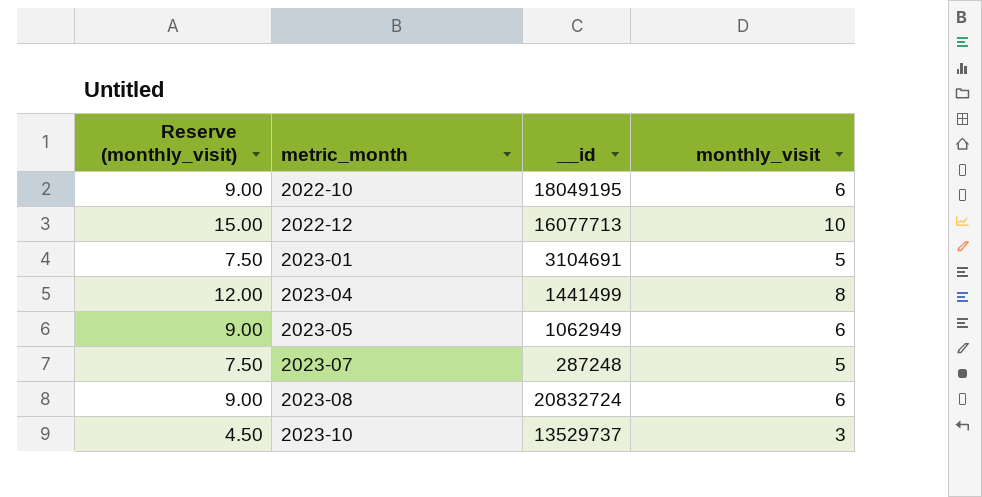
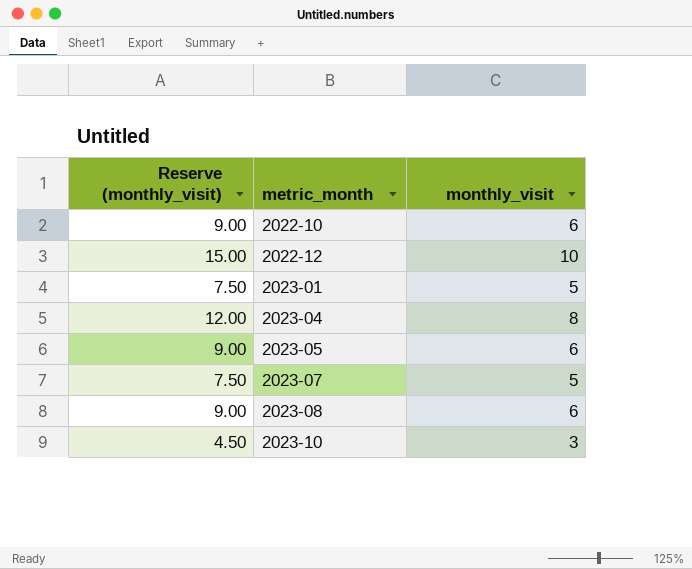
column __id | position: 3 -> none

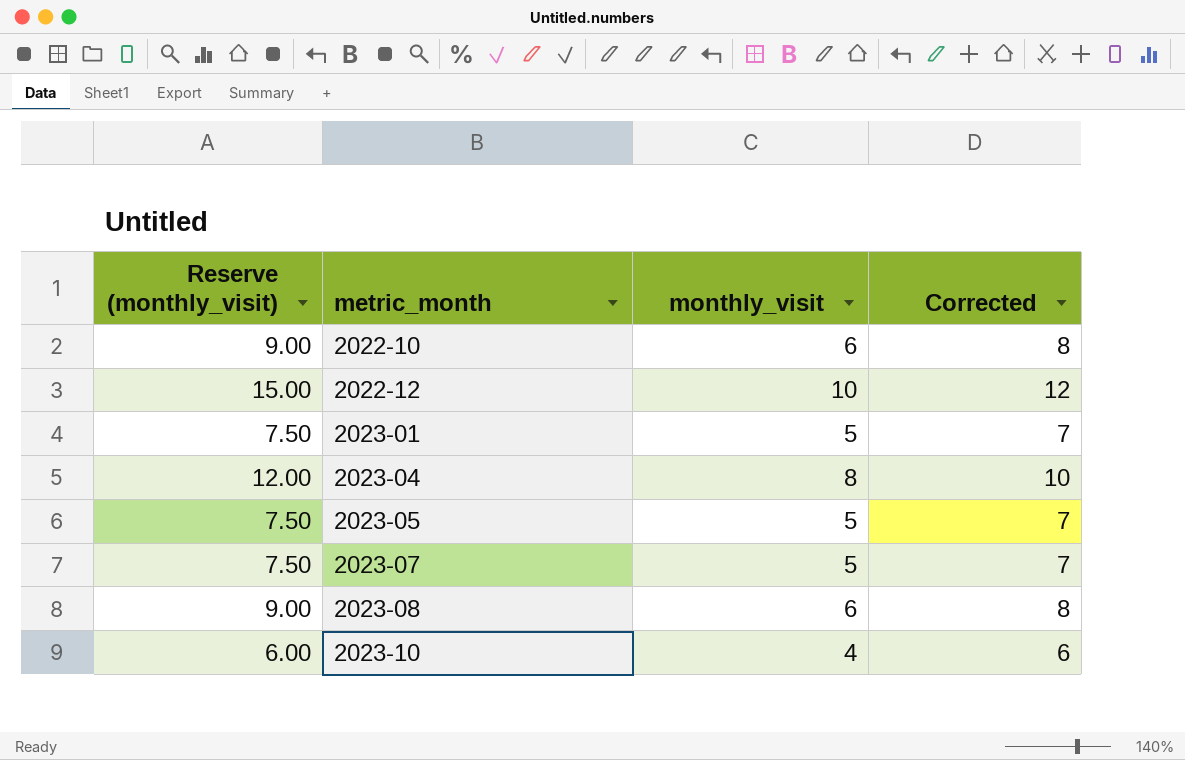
column Corrected | formula: none -> [monthly_visit] + 2
2023-05 | Reserve (monthly_visit): 9.00 -> 7.50
2023-05 | monthly_visit: 6 -> 5
2023-10 | Reserve (monthly_visit): 4.50 -> 6.00
2023-10 | monthly_visit: 3 -> 4

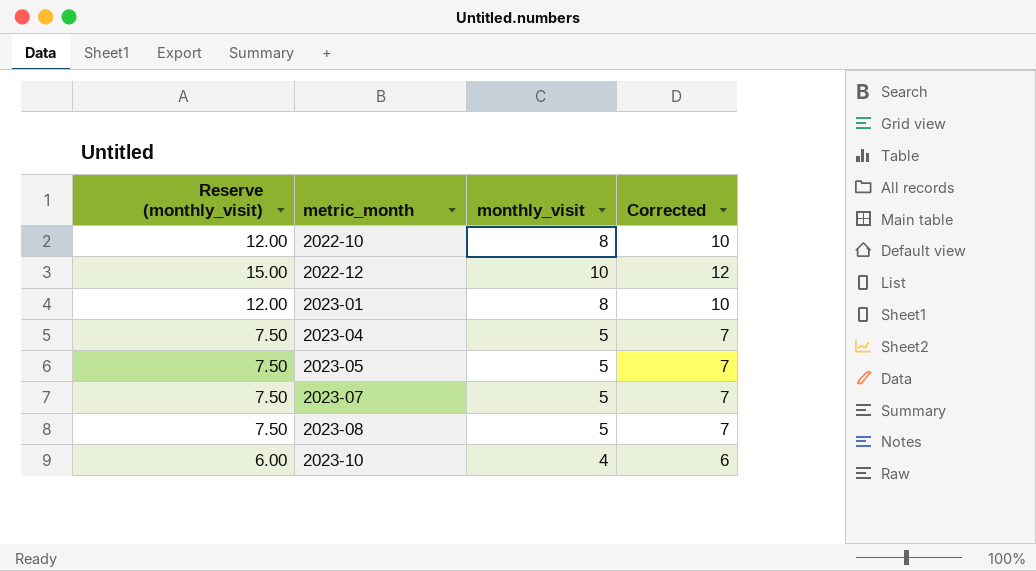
2022-10 | Reserve (monthly_visit): 9.00 -> 12.00
2022-10 | monthly_visit: 6 -> 8
2022-10 | Corrected: 8 -> 10
2023-01 | Reserve (monthly_visit): 7.50 -> 12.00
2023-01 | monthly_visit: 5 -> 8
2023-01 | Corrected: 7 -> 10
2023-04 | Reserve (monthly_visit): 12.00 -> 7.50
2023-04 | monthly_visit: 8 -> 5
2023-04 | Corrected: 10 -> 7
2023-08 | Reserve (monthly_visit): 9.00 -> 7.50
2023-08 | monthly_visit: 6 -> 5
2023-08 | Corrected: 8 -> 7

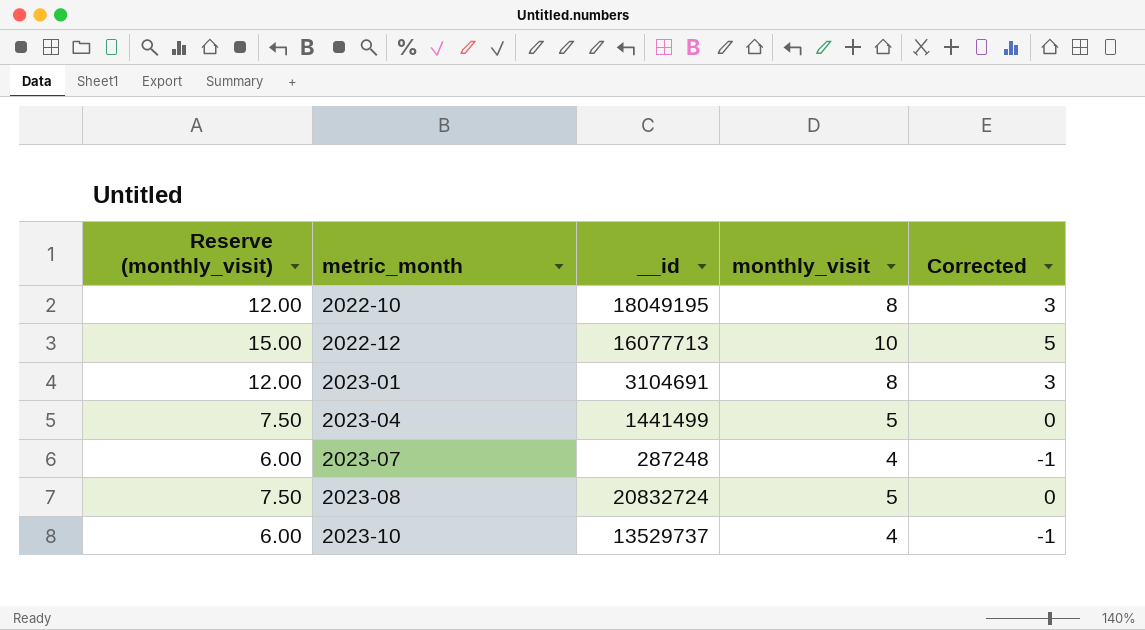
column __id | position: none -> 3
column Corrected | formula: [monthly_visit] + 2 -> [monthly_visit] - 5
row 2023-05: 7.50 | 5 | 7 -> none
2023-07 | Reserve (monthly_visit): 7.50 -> 6.00
2023-07 | monthly_visit: 5 -> 4

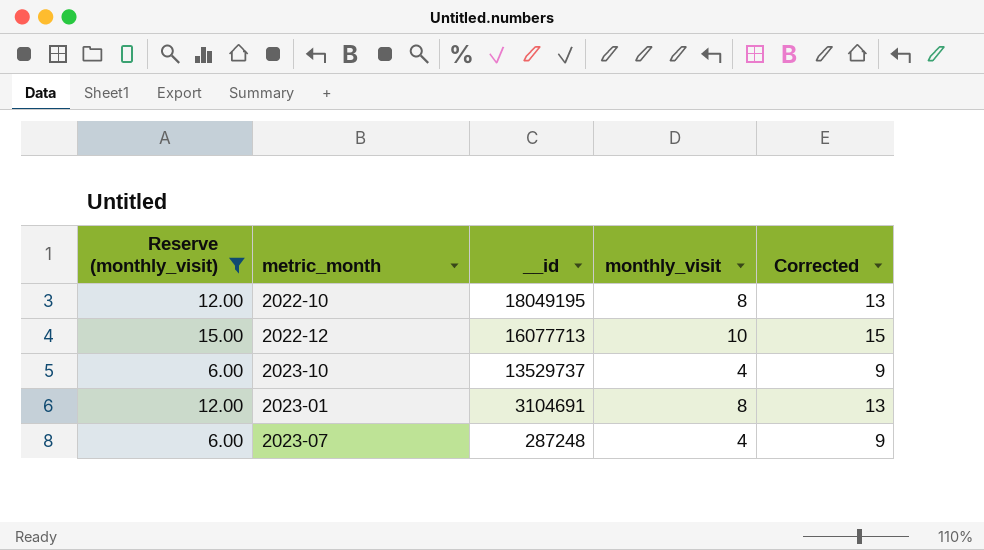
filter: none -> Reserve (monthly_visit) != 7.50
row order: metric_month ascending -> __id descending
column Corrected | formula: [monthly_visit] - 5 -> [monthly_visit] + 5

